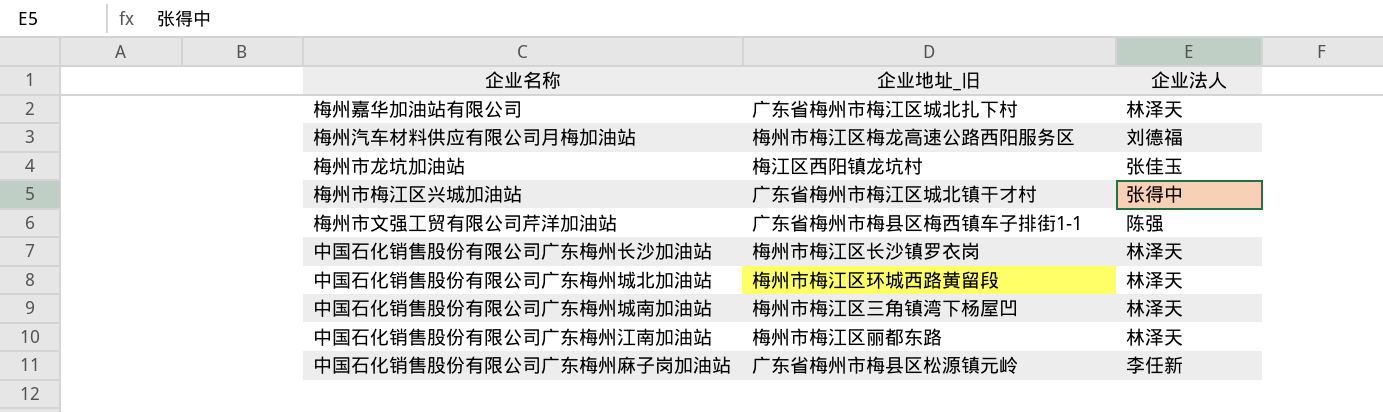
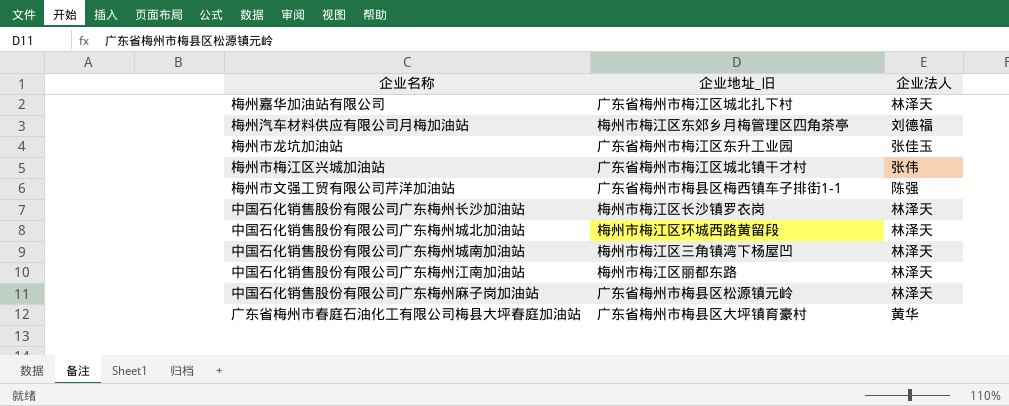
梅州汽车材料供应有限公司月梅加油站 | 企业地址_旧: 梅州市梅江区梅龙高速公路西阳服务区 -> 梅州市梅江区东郊乡月梅管理区四角茶亭
梅州市龙坑加油站 | 企业地址_旧: 梅江区西阳镇龙坑村 -> 广东省梅州市梅江区东升工业园
梅州市梅江区兴城加油站 | 企业法人: 张得中 -> 张伟
中国石化销售股份有限公司广东梅州麻子岗加油站 | 企业法人: 李任新 -> 林泽天
row 广东省梅州市春庭石油化工有限公司梅县大坪春庭加油站: none -> 广东省梅州市梅县区大坪镇育豪村 | 黄华

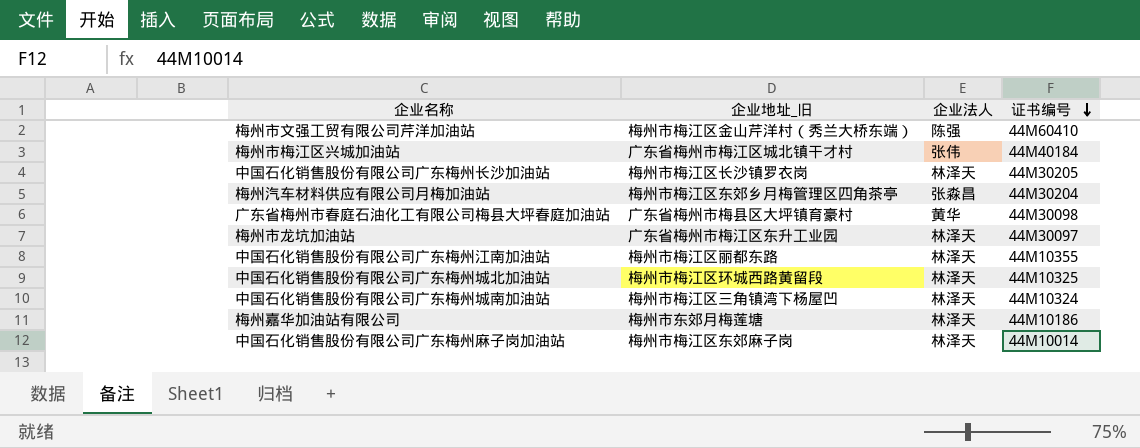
row order: none -> 证书编号 descending
column 证书编号 | position: none -> 4
梅州市文强工贸有限公司芹洋加油站 | 企业地址_旧: 广东省梅州市梅县区梅西镇车子排街1-1 -> 梅州市梅江区金山芹洋村（秀兰大桥东端）
梅州汽车材料供应有限公司月梅加油站 | 企业法人: 刘德福 -> 张淼昌
梅州市龙坑加油站 | 企业法人: 张佳玉 -> 林泽天
梅州嘉华加油站有限公司 | 企业地址_旧: 广东省梅州市梅江区城北扎下村 -> 梅州市东郊月梅莲塘
中国石化销售股份有限公司广东梅州麻子岗加油站 | 企业地址_旧: 广东省梅州市梅县区松源镇元岭 -> 梅州市梅江区东郊麻子岗

